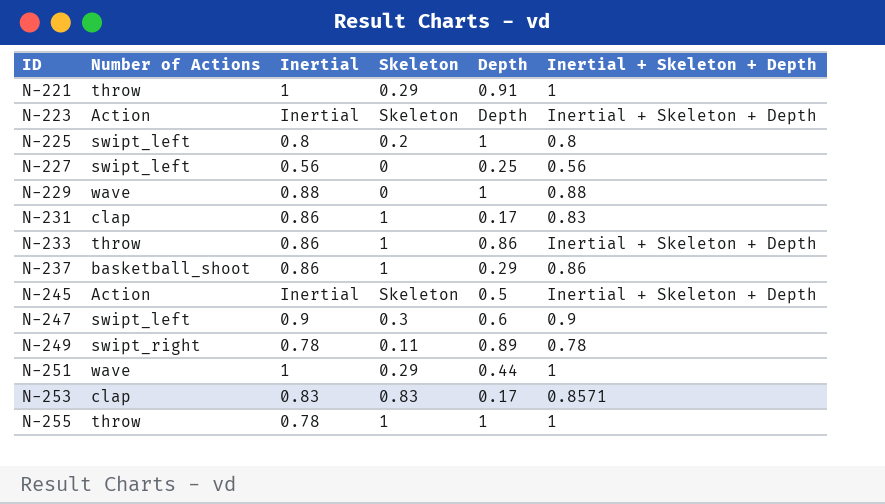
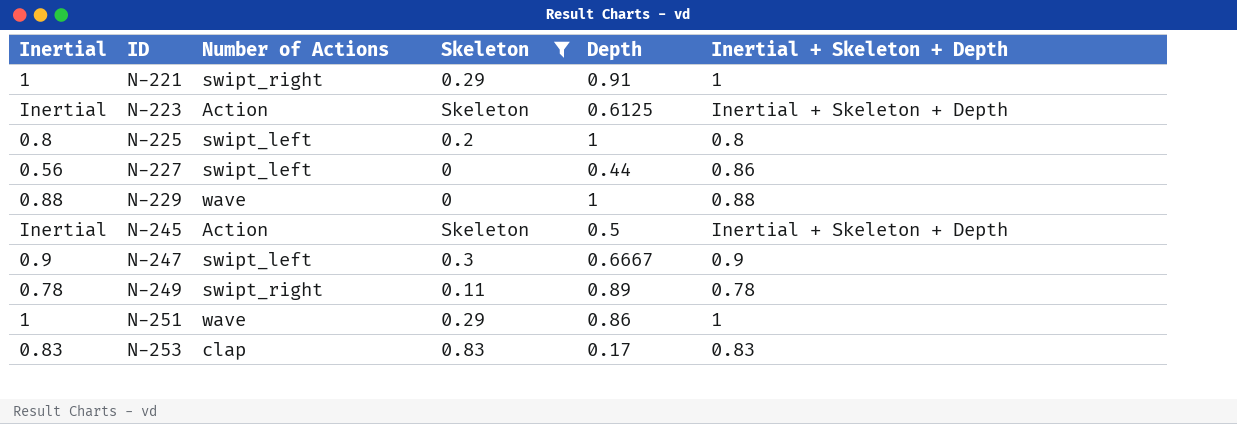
filter: none -> Skeleton != 1
column Inertial | position: 3 -> 1
N-221 | Number of Actions: throw -> swipt_right
N-223 | Depth: Depth -> 0.6125
N-227 | Depth: 0.25 -> 0.44
N-227 | Inertial + Skeleton + Depth: 0.56 -> 0.86
N-247 | Depth: 0.6 -> 0.6667
N-251 | Depth: 0.44 -> 0.86
N-253 | Inertial + Skeleton + Depth: 0.8571 -> 0.83

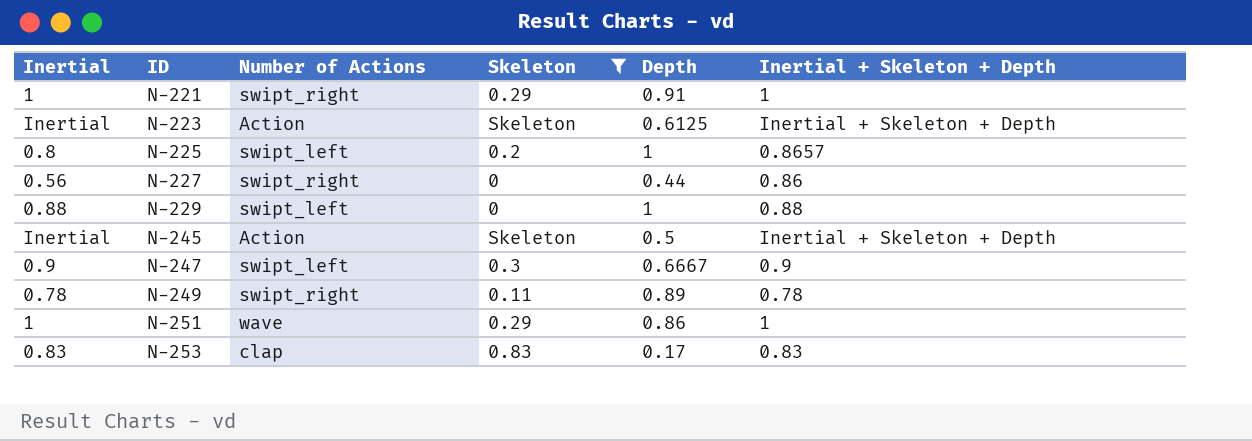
N-225 | Inertial + Skeleton + Depth: 0.8 -> 0.8657
N-227 | Number of Actions: swipt_left -> swipt_right
N-229 | Number of Actions: wave -> swipt_left

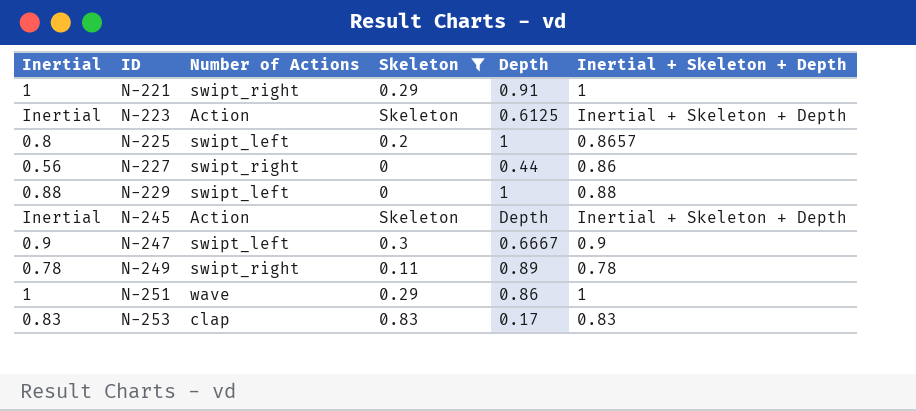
N-245 | Depth: 0.5 -> Depth

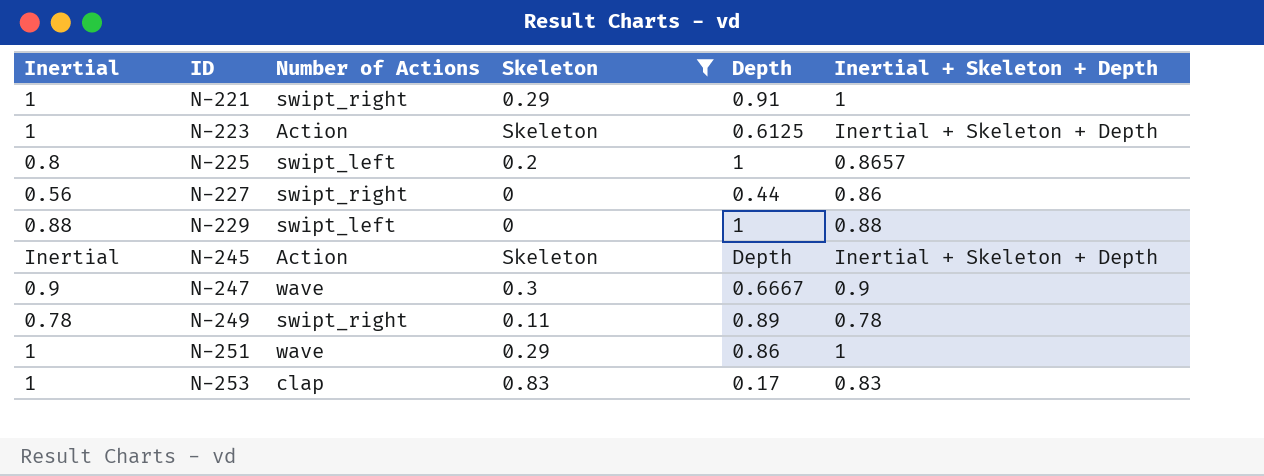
N-223 | Inertial: Inertial -> 1
N-247 | Number of Actions: swipt_left -> wave
N-253 | Inertial: 0.83 -> 1

